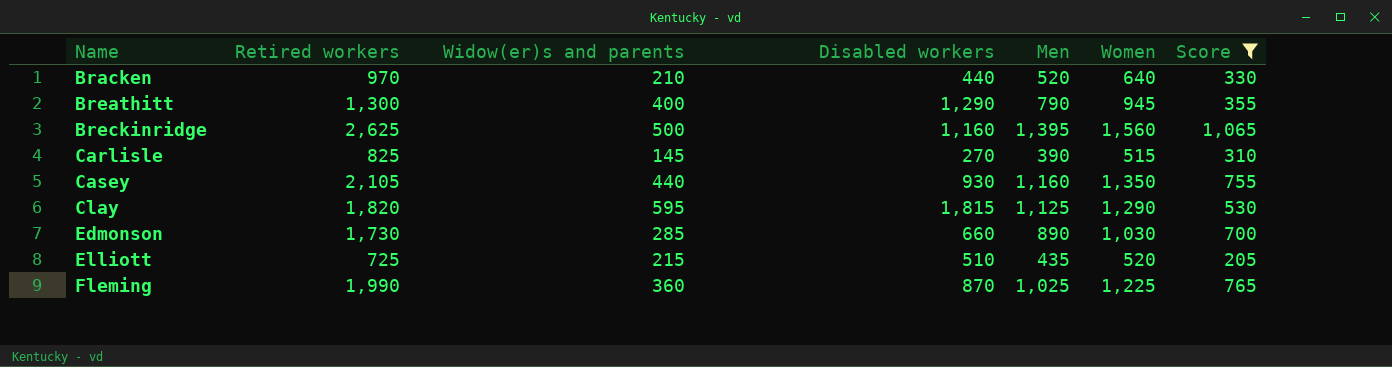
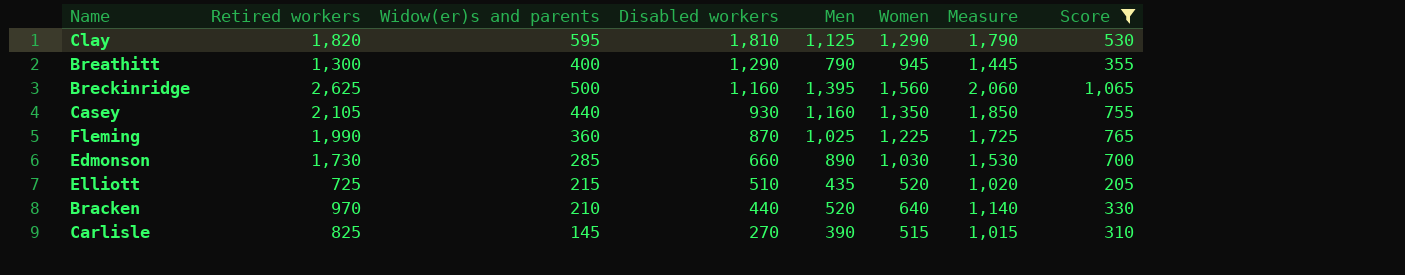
row order: Name ascending -> Disabled workers descending
column Measure | formula: none -> [Women] + 500
Clay | Disabled workers: 1,815 -> 1,810

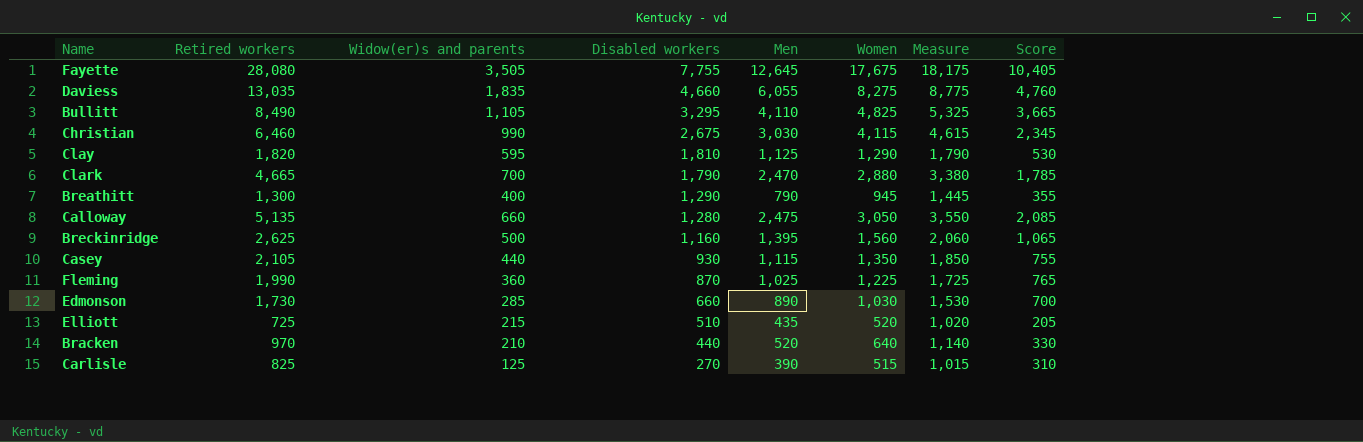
filter: Score <= 1,065 -> none
Casey | Men: 1,160 -> 1,115
Carlisle | Widow(er)s and parents: 145 -> 125

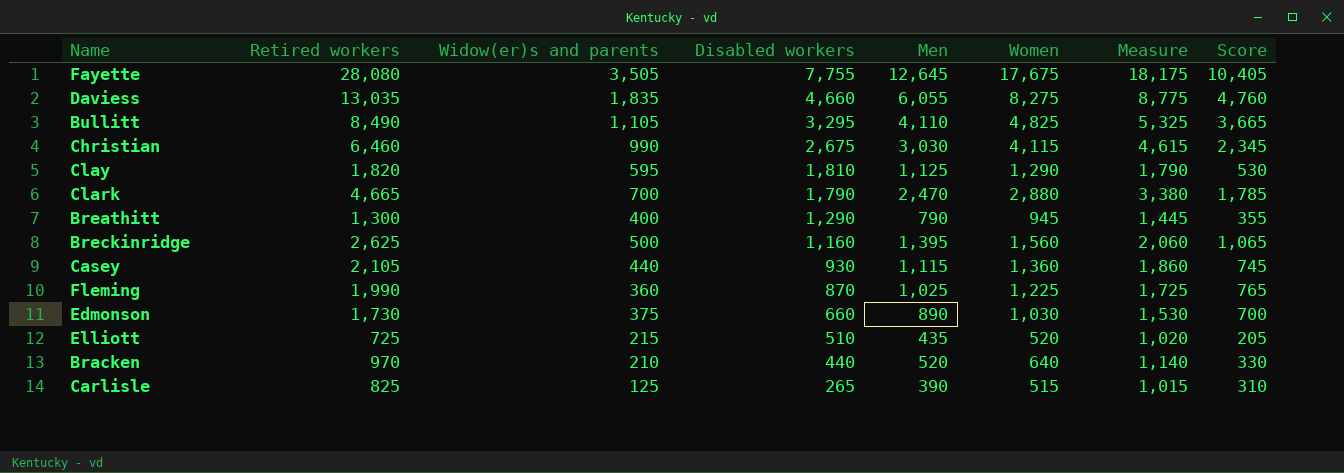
row Calloway: 5,135 | 660 | 1,280 | 2,475 | 3,050 | 3,550 | 2,085 -> none
Casey | Women: 1,350 -> 1,360
Casey | Measure: 1,850 -> 1,860
Casey | Score: 755 -> 745
Edmonson | Widow(er)s and parents: 285 -> 375
Carlisle | Disabled workers: 270 -> 265

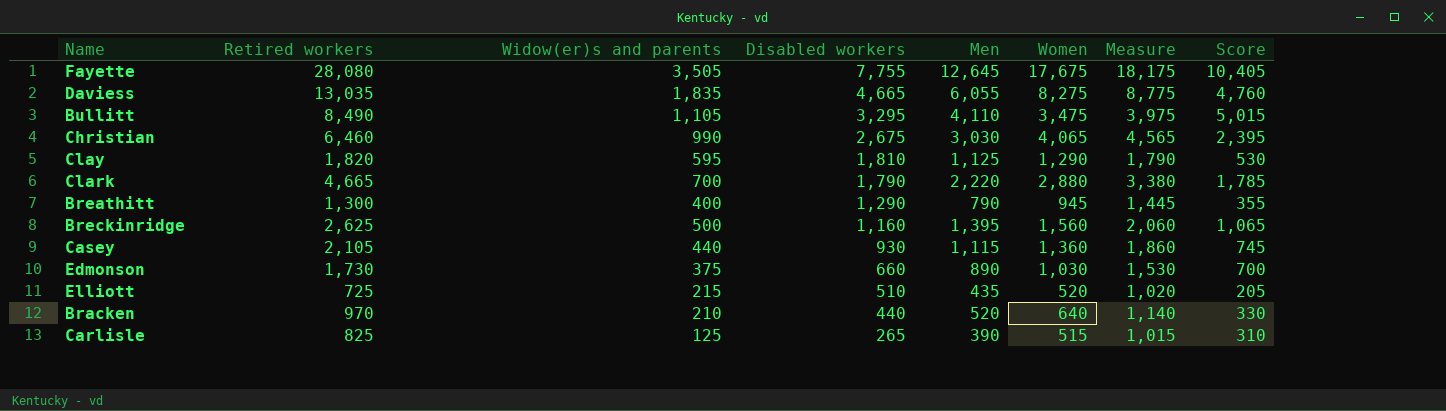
row Fleming: 1,990 | 360 | 870 | 1,025 | 1,225 | 1,725 | 765 -> none
Daviess | Disabled workers: 4,660 -> 4,665
Bullitt | Women: 4,825 -> 3,475
Bullitt | Measure: 5,325 -> 3,975
Bullitt | Score: 3,665 -> 5,015
Christian | Women: 4,115 -> 4,065
Christian | Measure: 4,615 -> 4,565
Christian | Score: 2,345 -> 2,395
Clark | Men: 2,470 -> 2,220

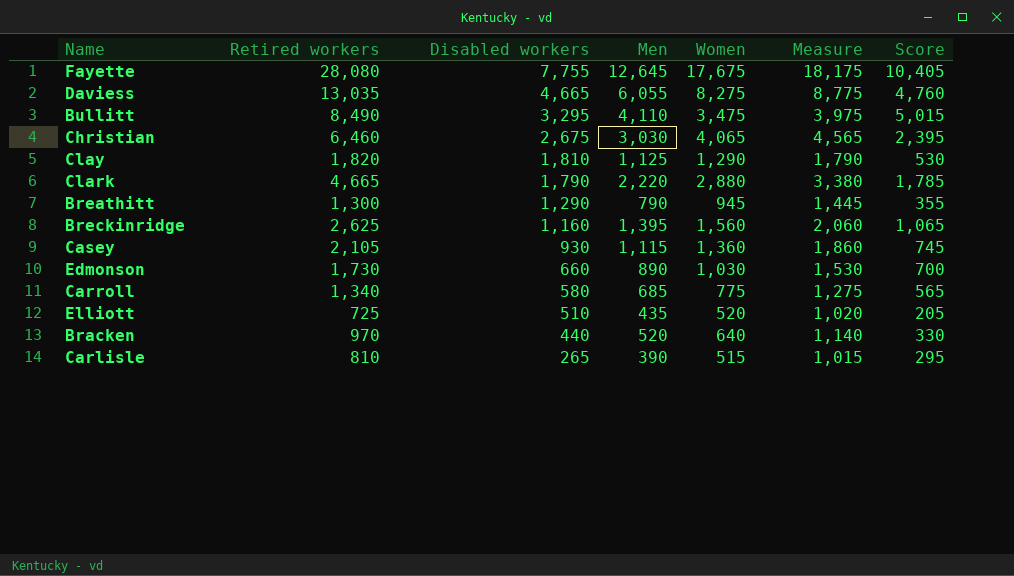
column Widow(er)s and parents | position: 3 -> none
row Carroll: none -> 1,340 | 580 | 685 | 775 | 1,275 | 565
Carlisle | Retired workers: 825 -> 810
Carlisle | Score: 310 -> 295

